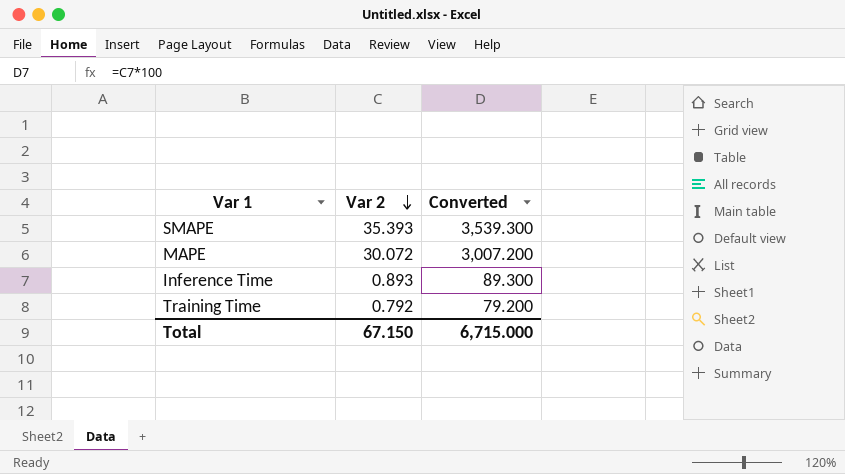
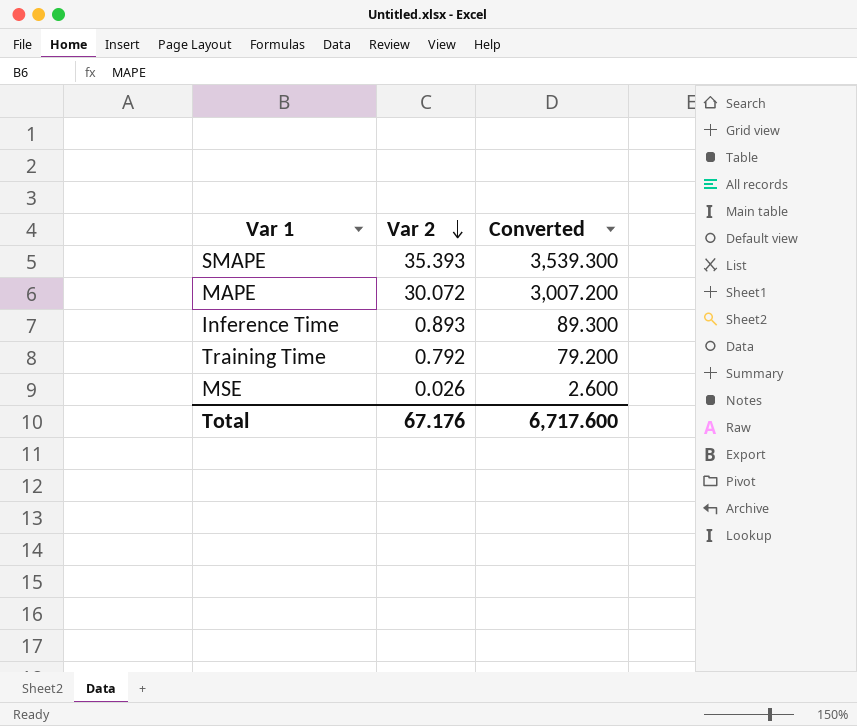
row MSE: none -> 0.026 | 2.600
Total | Var 2: 67.150 -> 67.176
Total | Converted: 6,715.000 -> 6,717.600

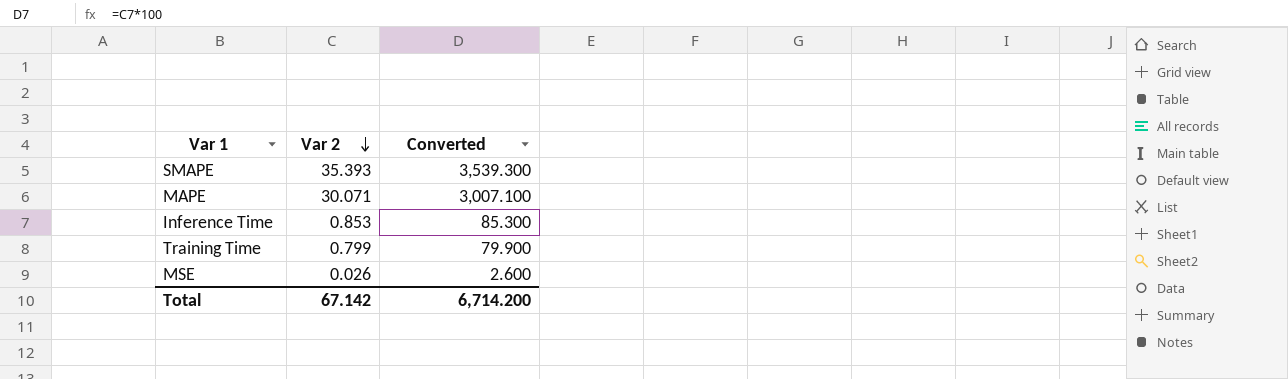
MAPE | Var 2: 30.072 -> 30.071
MAPE | Converted: 3,007.200 -> 3,007.100
Inference Time | Var 2: 0.893 -> 0.853
Inference Time | Converted: 89.300 -> 85.300
Training Time | Var 2: 0.792 -> 0.799
Training Time | Converted: 79.200 -> 79.900
Total | Var 2: 67.176 -> 67.142
Total | Converted: 6,717.600 -> 6,714.200

